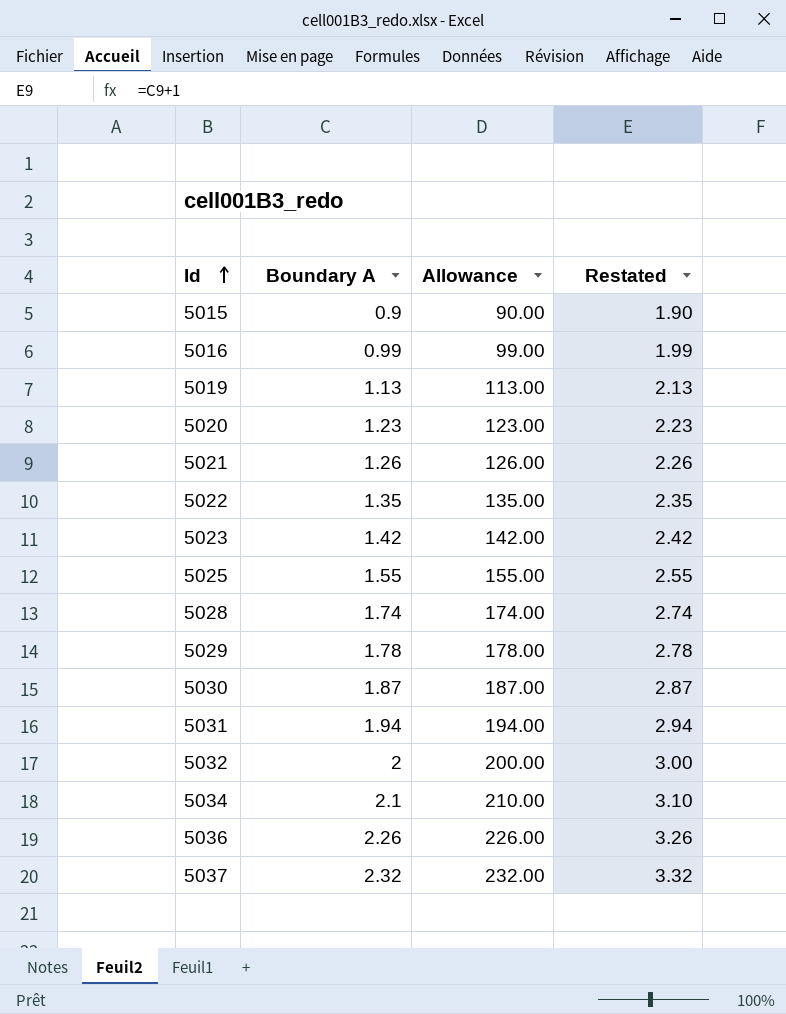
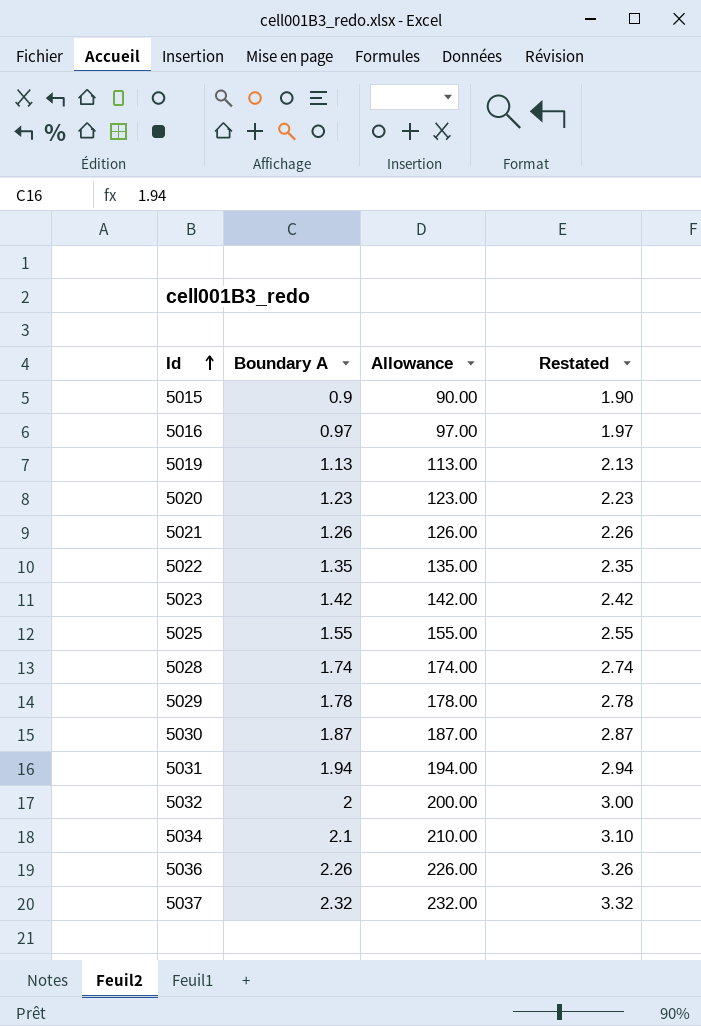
5016 | Boundary A: 0.99 -> 0.97
5016 | Allowance: 99.00 -> 97.00
5016 | Restated: 1.99 -> 1.97

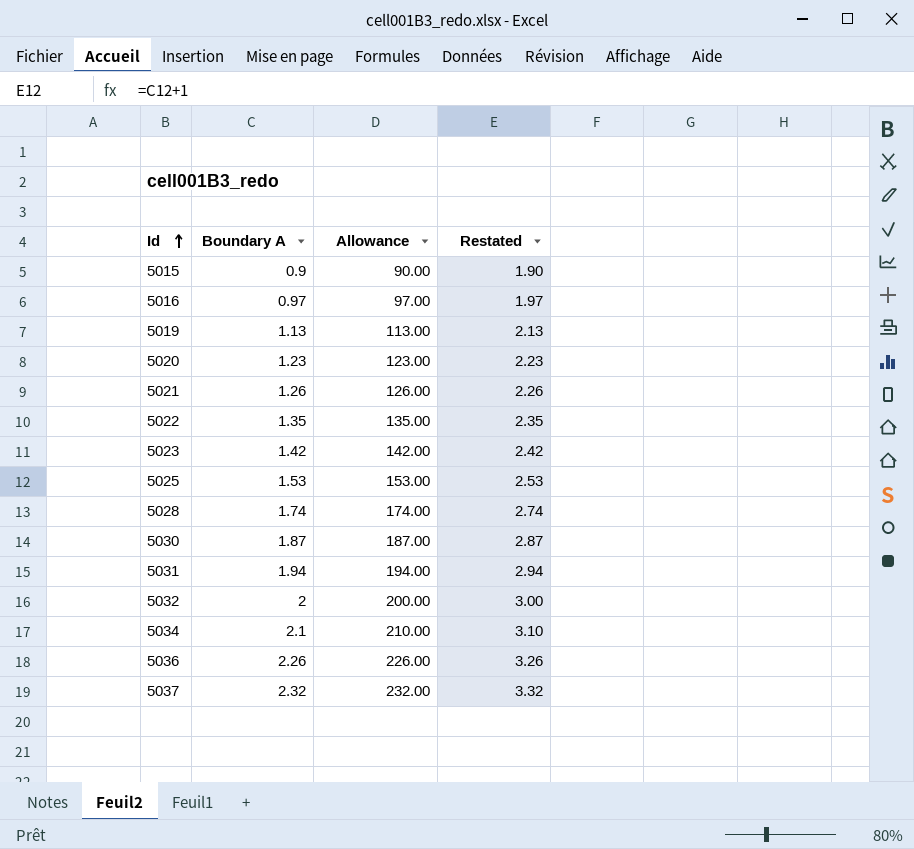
row 5029: 1.78 | 178.00 | 2.78 -> none
5025 | Boundary A: 1.55 -> 1.53
5025 | Allowance: 155.00 -> 153.00
5025 | Restated: 2.55 -> 2.53

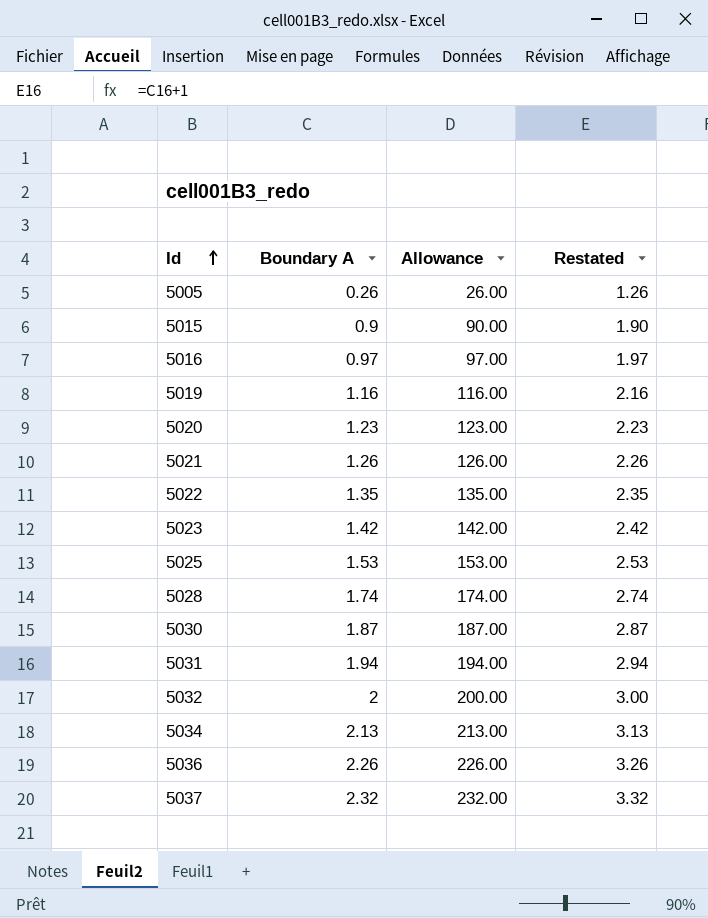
row 5005: none -> 0.26 | 26.00 | 1.26
5019 | Boundary A: 1.13 -> 1.16
5019 | Allowance: 113.00 -> 116.00
5019 | Restated: 2.13 -> 2.16
5034 | Boundary A: 2.1 -> 2.13
5034 | Allowance: 210.00 -> 213.00
5034 | Restated: 3.10 -> 3.13

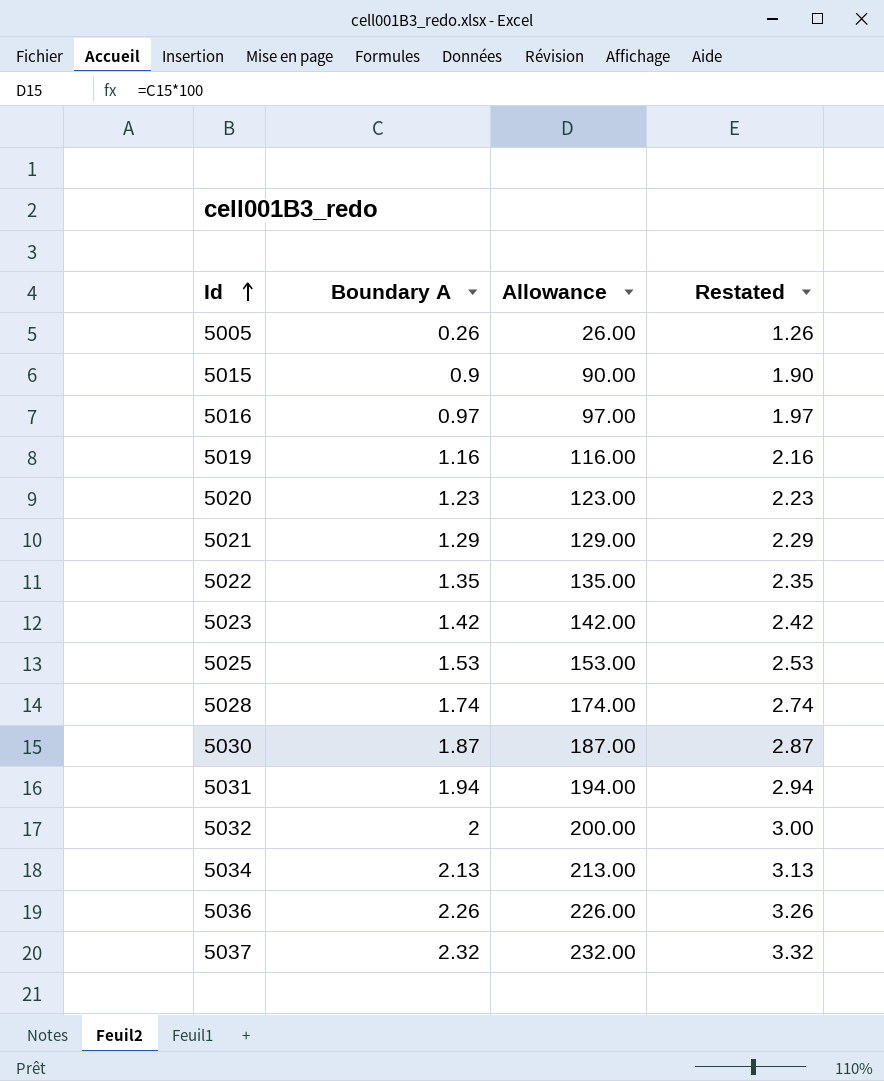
5021 | Boundary A: 1.26 -> 1.29
5021 | Allowance: 126.00 -> 129.00
5021 | Restated: 2.26 -> 2.29

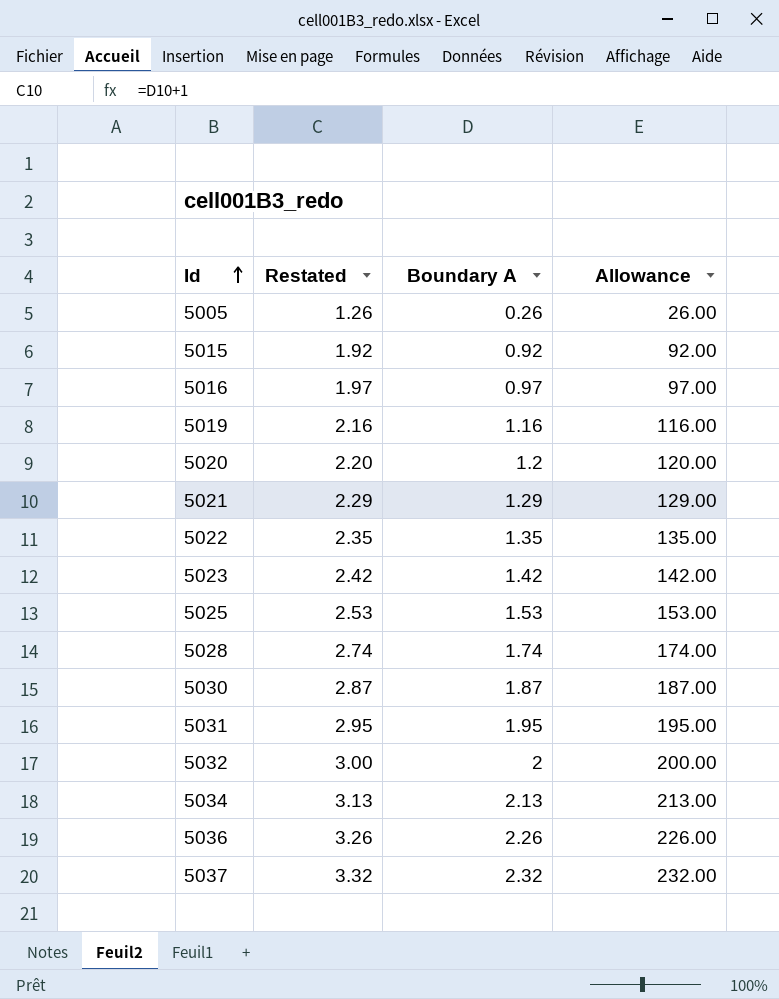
column Restated | position: 4 -> 2
5015 | Restated: 1.90 -> 1.92
5015 | Boundary A: 0.9 -> 0.92
5015 | Allowance: 90.00 -> 92.00
5020 | Restated: 2.23 -> 2.20
5020 | Boundary A: 1.23 -> 1.2
5020 | Allowance: 123.00 -> 120.00
5031 | Restated: 2.94 -> 2.95
5031 | Boundary A: 1.94 -> 1.95
5031 | Allowance: 194.00 -> 195.00

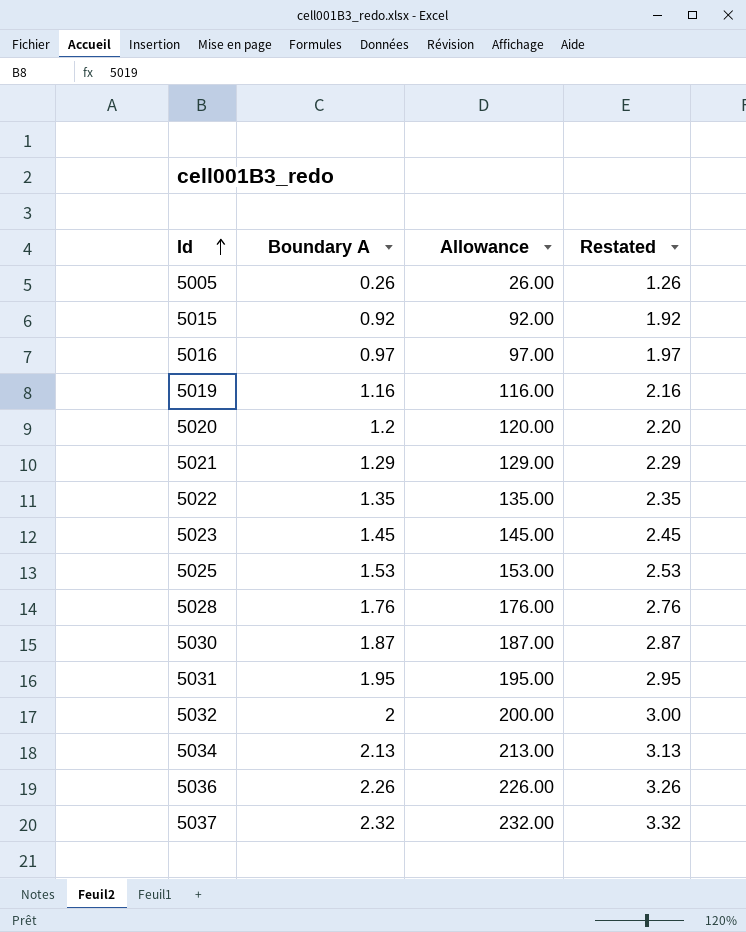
column Restated | position: 2 -> 4
5023 | Boundary A: 1.42 -> 1.45
5023 | Allowance: 142.00 -> 145.00
5023 | Restated: 2.42 -> 2.45
5028 | Boundary A: 1.74 -> 1.76
5028 | Allowance: 174.00 -> 176.00
5028 | Restated: 2.74 -> 2.76

